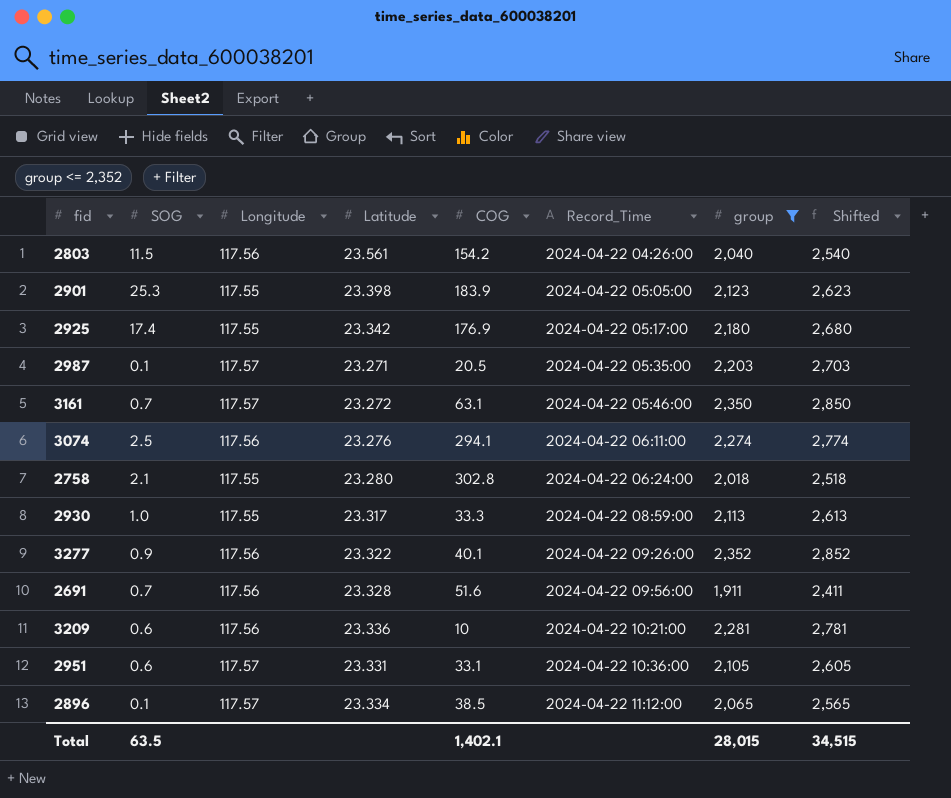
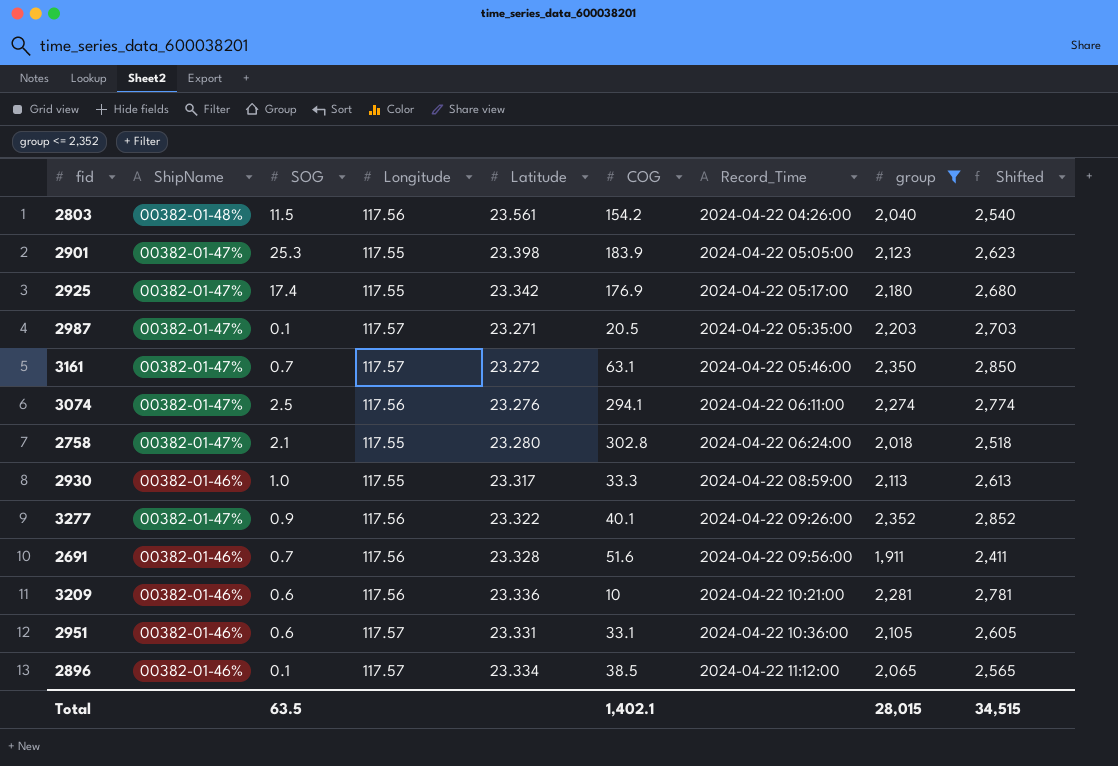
column ShipName | position: none -> 2

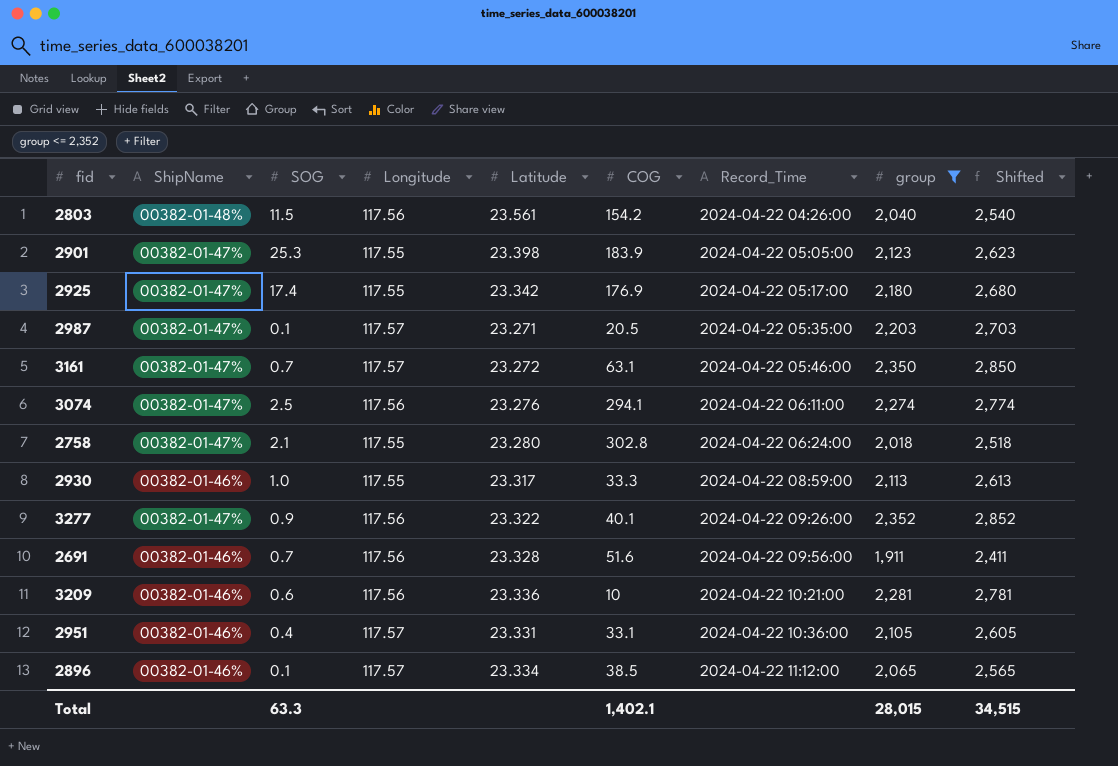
2951 | SOG: 0.6 -> 0.4
Total | SOG: 63.5 -> 63.3

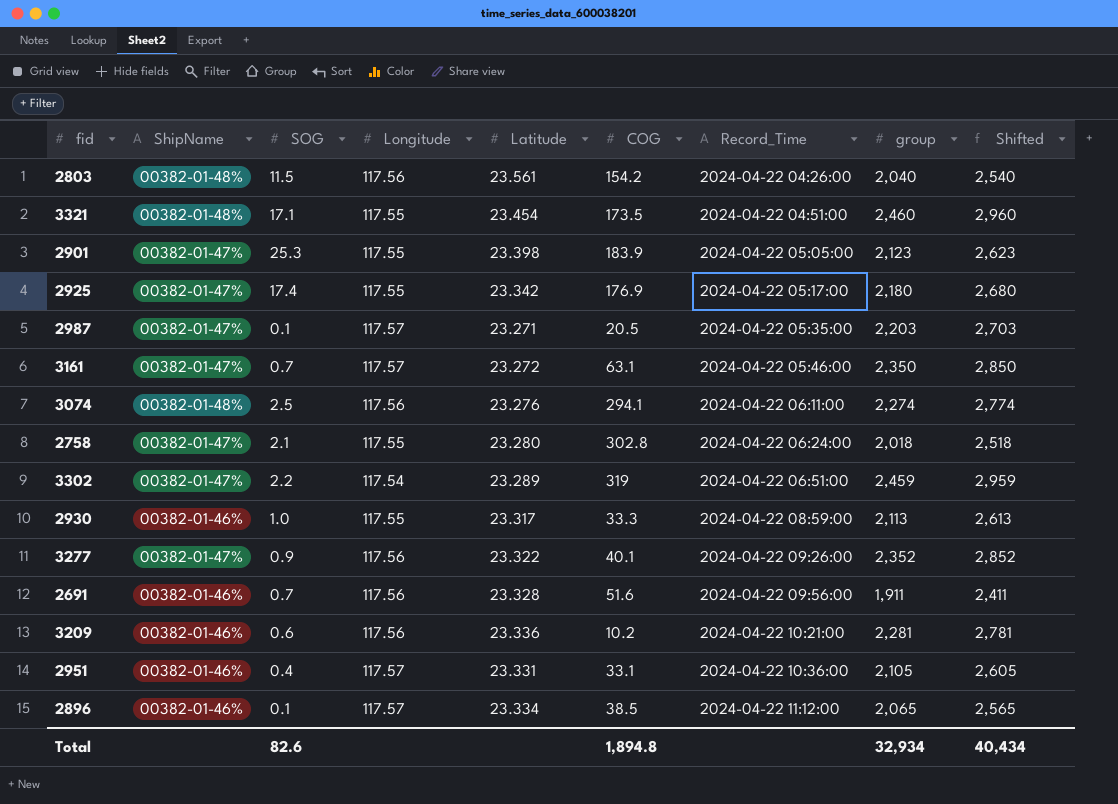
filter: group <= 2,352 -> none
3074 | ShipName: 00382-01-47% -> 00382-01-48%
3209 | COG: 10 -> 10.2
Total | SOG: 63.3 -> 82.6
Total | COG: 1,402.1 -> 1,894.8
Total | group: 28,015 -> 32,934
Total | Shifted: 34,515 -> 40,434

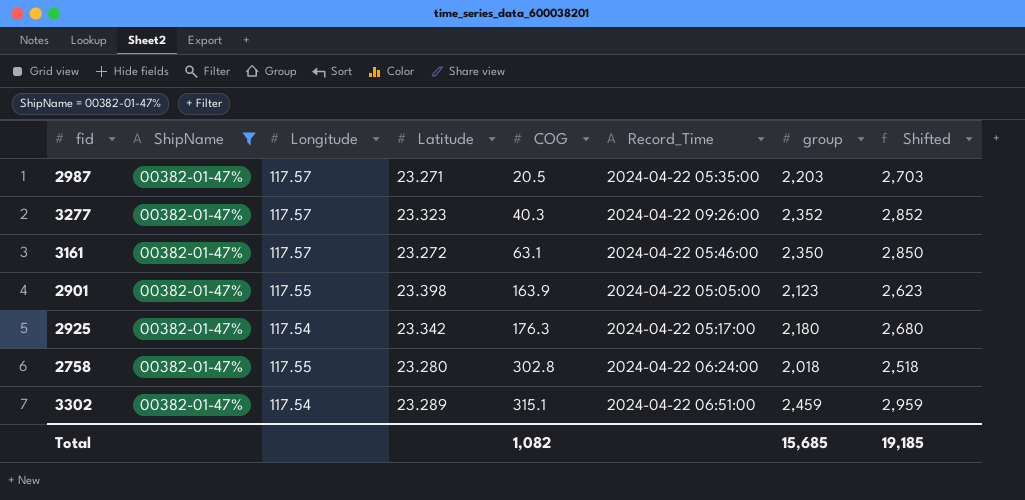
filter: none -> ShipName = 00382-01-47%
row order: Record_Time ascending -> COG ascending
column SOG | position: 3 -> none
3277 | Longitude: 117.56 -> 117.57
3277 | Latitude: 23.322 -> 23.323
3277 | COG: 40.1 -> 40.3
2901 | COG: 183.9 -> 163.9
2925 | Longitude: 117.55 -> 117.54
2925 | COG: 176.9 -> 176.3
3302 | COG: 319 -> 315.1
Total | COG: 1,894.8 -> 1,082
Total | group: 32,934 -> 15,685
Total | Shifted: 40,434 -> 19,185

